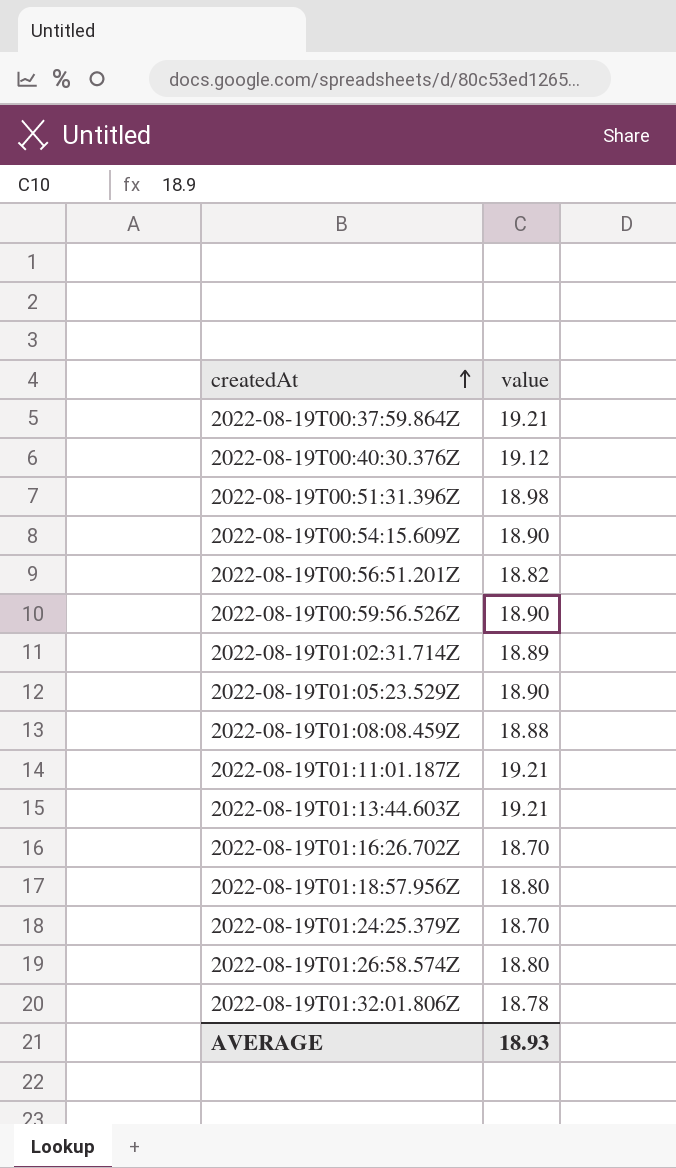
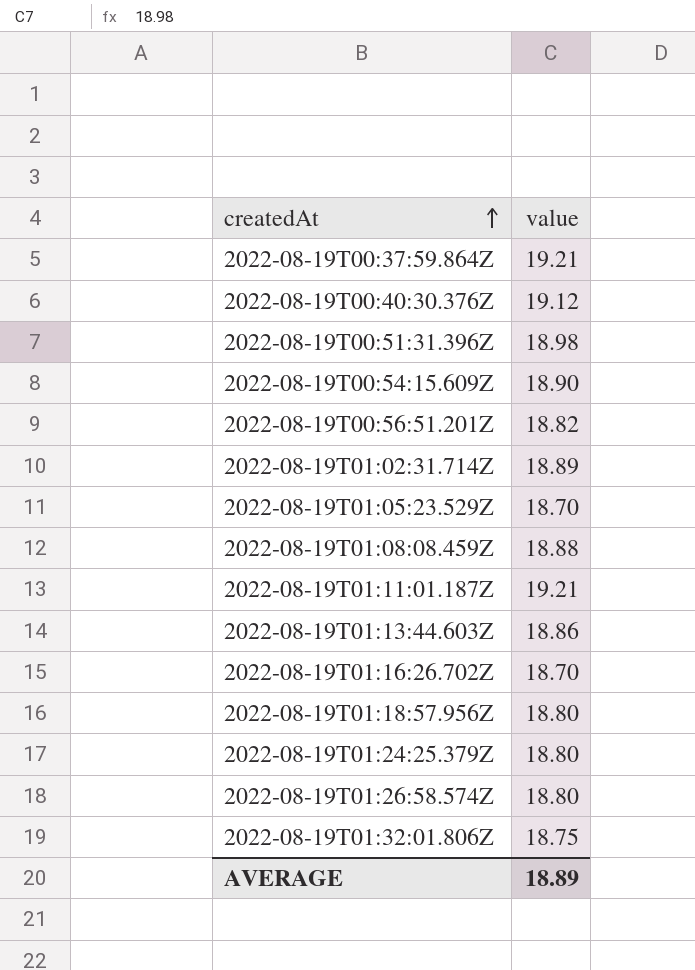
row 2022-08-19T00:59:56.526Z: 18.90 -> none
2022-08-19T01:05:23.529Z | value: 18.90 -> 18.70
2022-08-19T01:13:44.603Z | value: 19.21 -> 18.86
2022-08-19T01:24:25.379Z | value: 18.70 -> 18.80
2022-08-19T01:32:01.806Z | value: 18.78 -> 18.75
AVERAGE | value: 18.93 -> 18.89

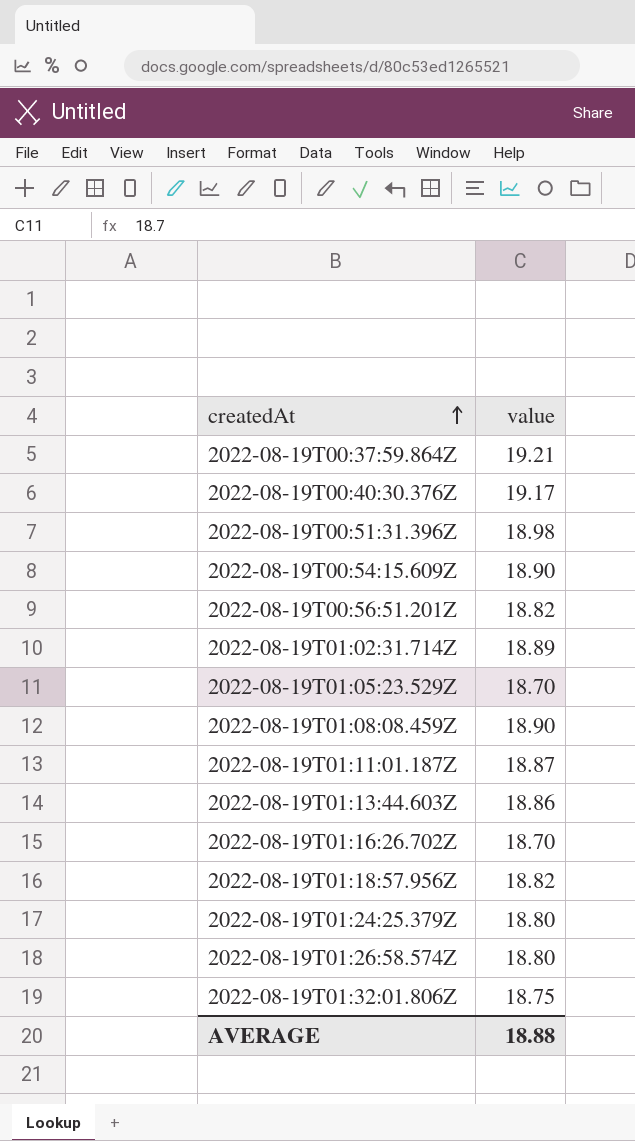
2022-08-19T00:40:30.376Z | value: 19.12 -> 19.17
2022-08-19T01:08:08.459Z | value: 18.88 -> 18.90
2022-08-19T01:11:01.187Z | value: 19.21 -> 18.87
2022-08-19T01:18:57.956Z | value: 18.80 -> 18.82
AVERAGE | value: 18.89 -> 18.88

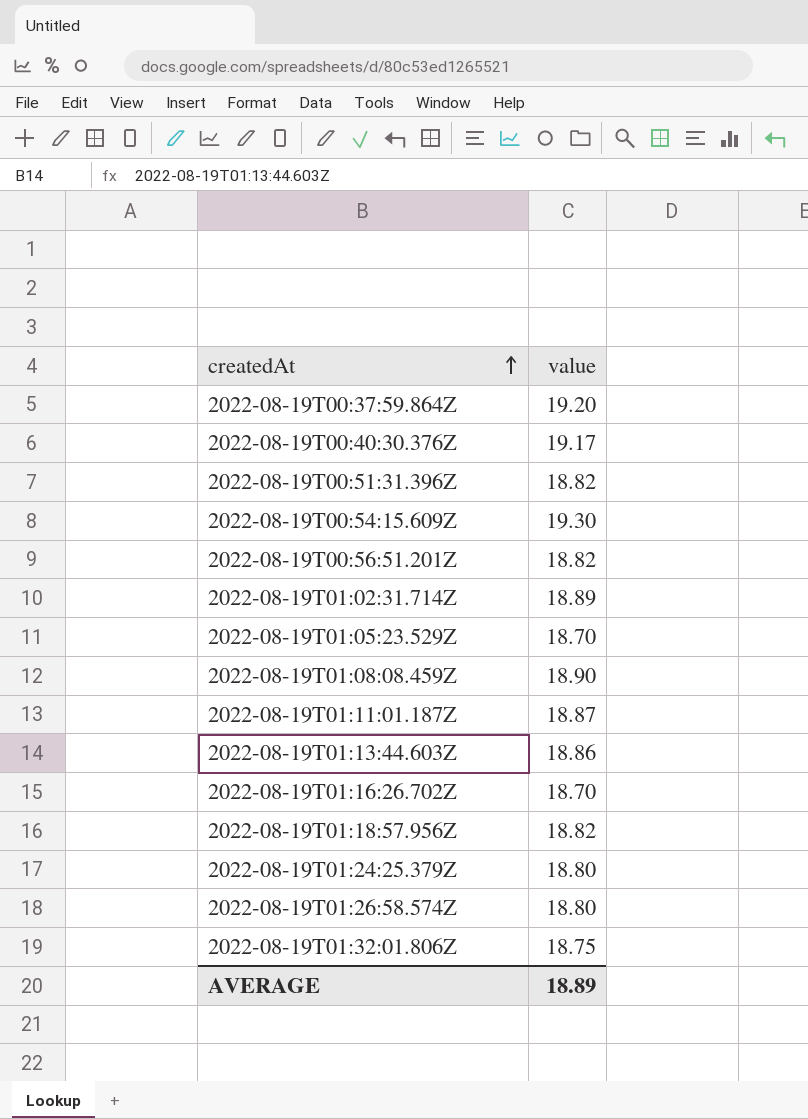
2022-08-19T00:37:59.864Z | value: 19.21 -> 19.20
2022-08-19T00:51:31.396Z | value: 18.98 -> 18.82
2022-08-19T00:54:15.609Z | value: 18.90 -> 19.30
AVERAGE | value: 18.88 -> 18.89

